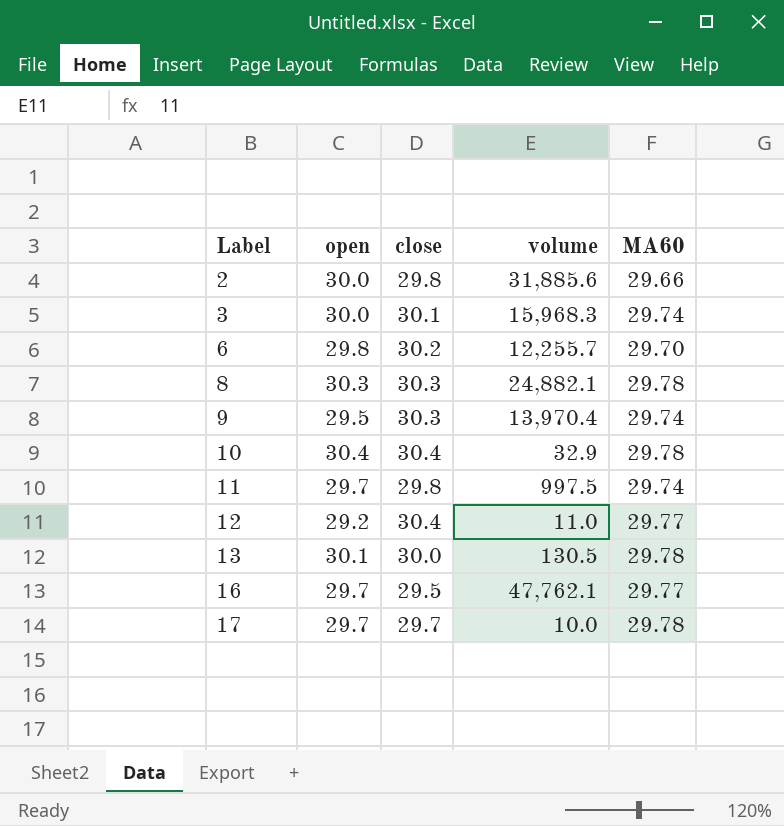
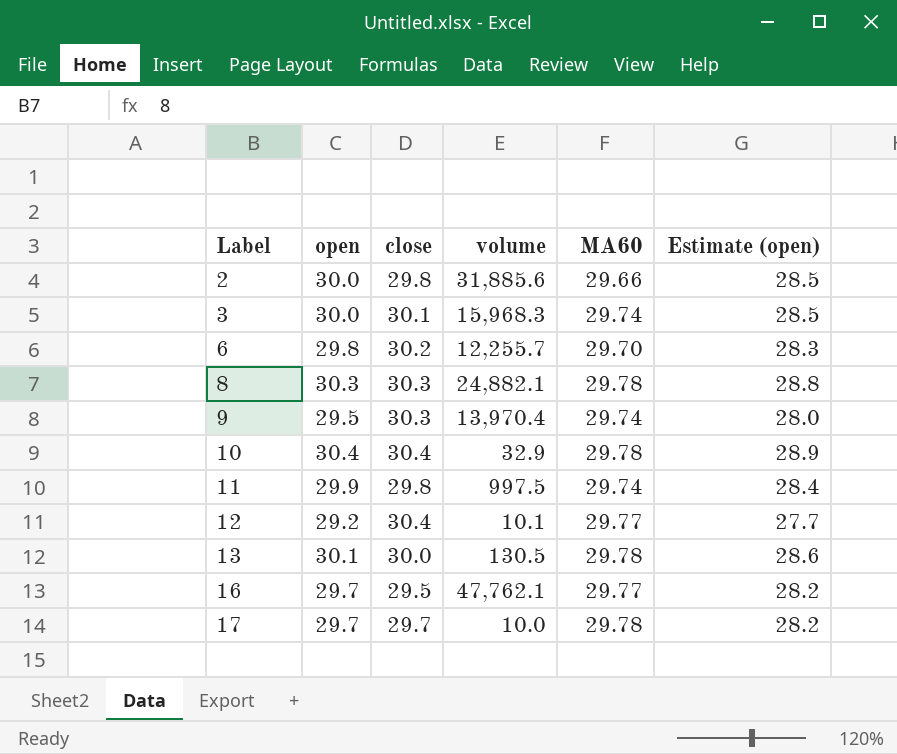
column Estimate (open) | formula: none -> [open] * 0.95
11 | open: 29.7 -> 29.9
12 | volume: 11.0 -> 10.1

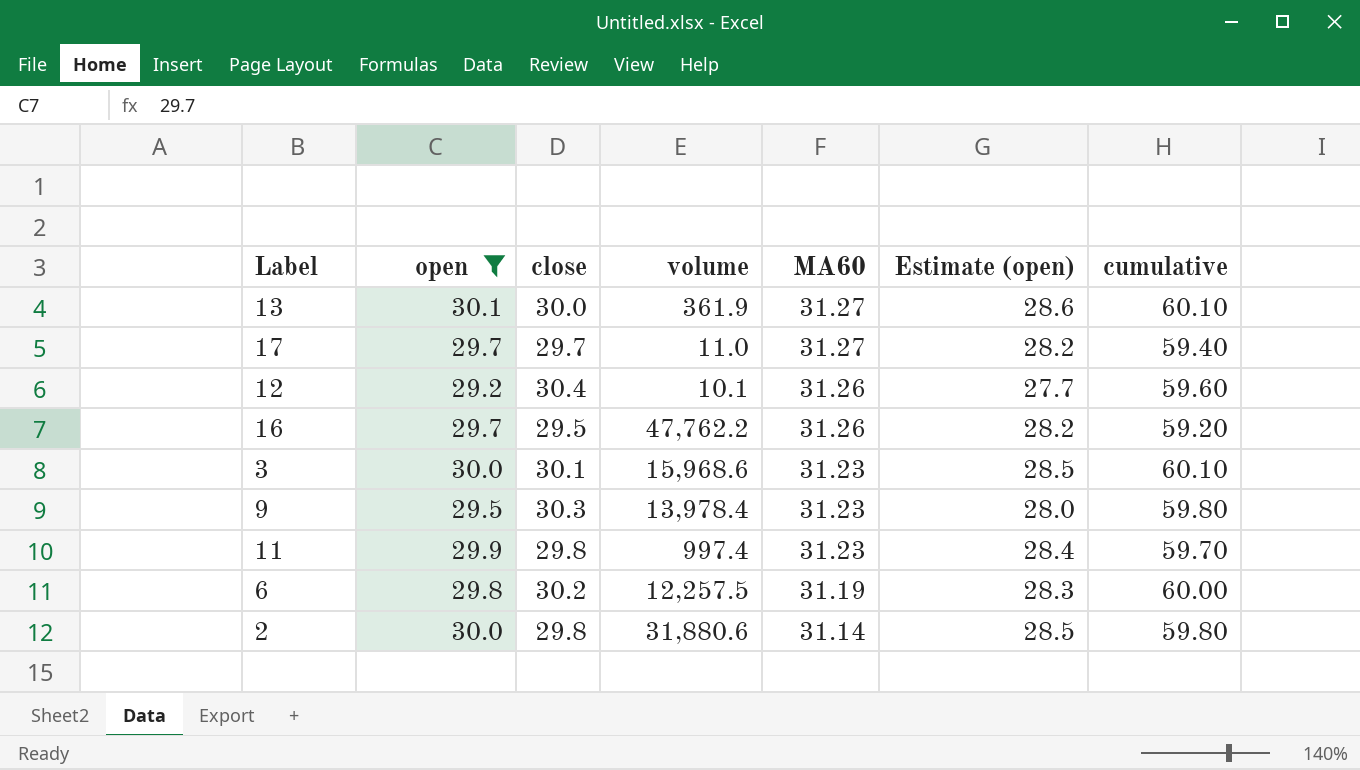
filter: none -> open <= 30.1
row order: Label ascending -> MA60 descending
column cumulative | formula: none -> [open] + [close]
13 | volume: 130.5 -> 361.9
13 | MA60: 29.78 -> 31.27
17 | volume: 10.0 -> 11.0
17 | MA60: 29.78 -> 31.27
12 | MA60: 29.77 -> 31.26
16 | volume: 47,762.1 -> 47,762.2
16 | MA60: 29.77 -> 31.26
3 | volume: 15,968.3 -> 15,968.6
3 | MA60: 29.74 -> 31.23
9 | volume: 13,970.4 -> 13,978.4
9 | MA60: 29.74 -> 31.23
11 | volume: 997.5 -> 997.4
11 | MA60: 29.74 -> 31.23
6 | volume: 12,255.7 -> 12,257.5
6 | MA60: 29.70 -> 31.19
2 | volume: 31,885.6 -> 31,880.6
2 | MA60: 29.66 -> 31.14

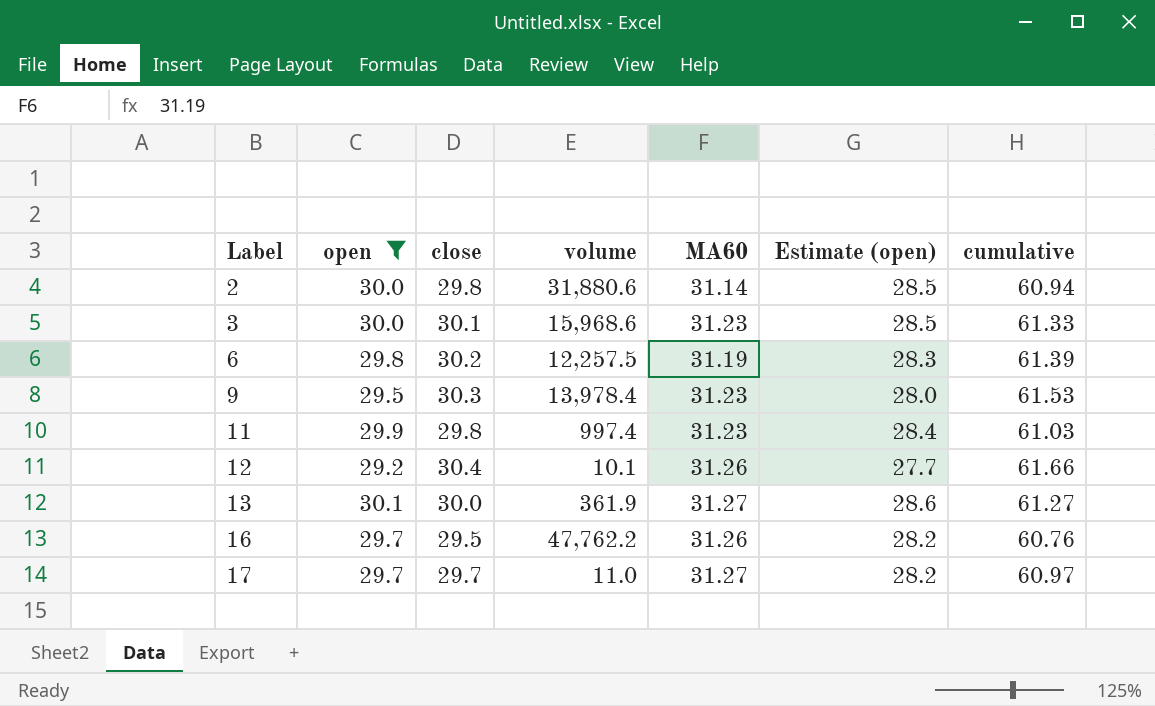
row order: MA60 descending -> Label ascending
column cumulative | formula: [open] + [close] -> [close] + [MA60]

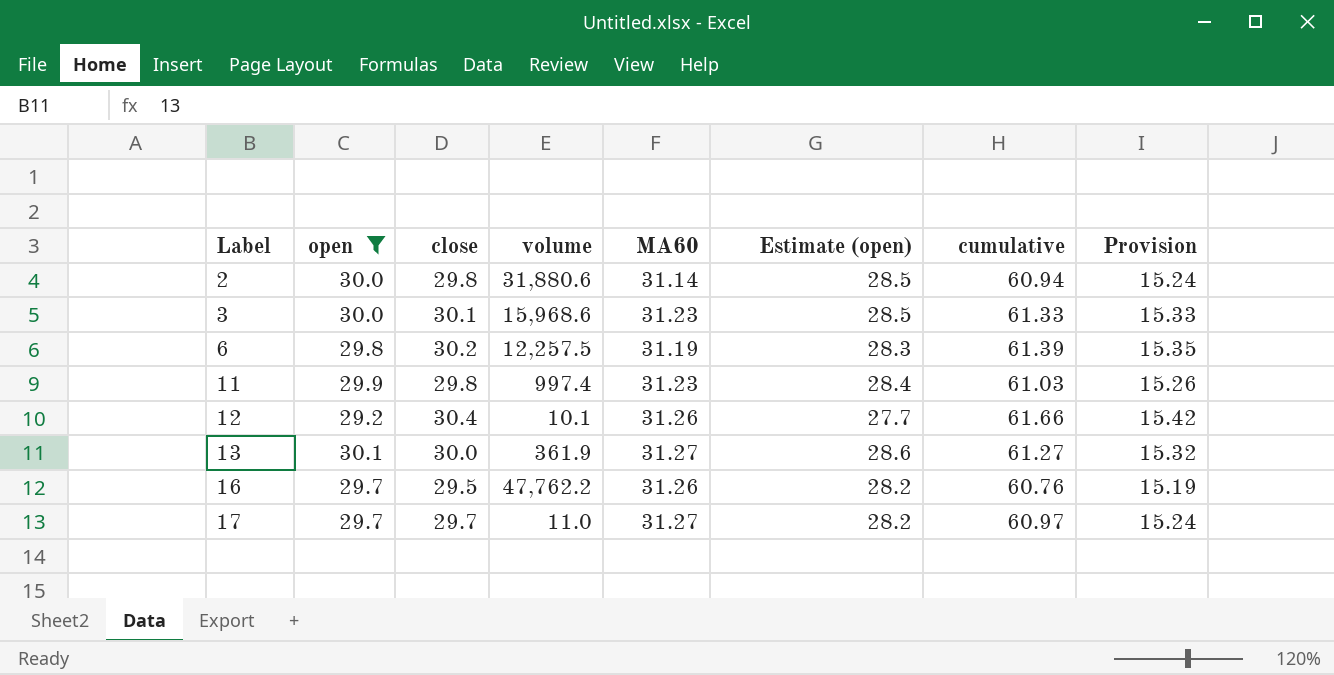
column Provision | formula: none -> [cumulative] * 0.25
row 9: 29.5 | 30.3 | 13,978.4 | 31.23 | 28.0 | 61.53 -> none

